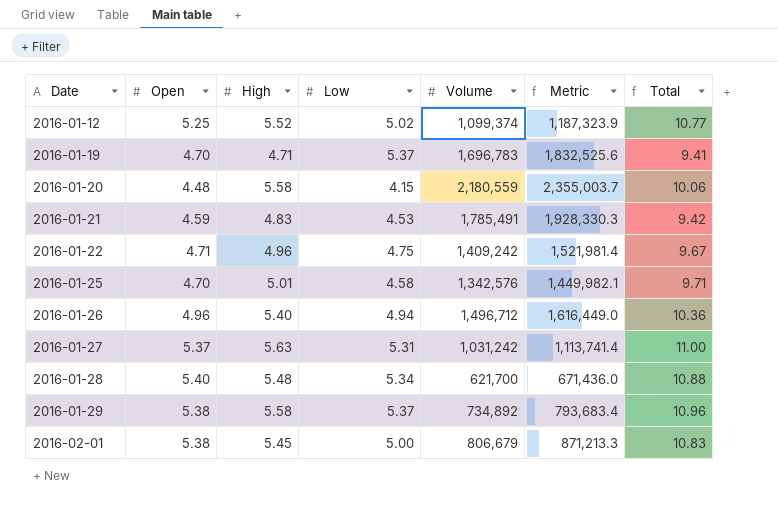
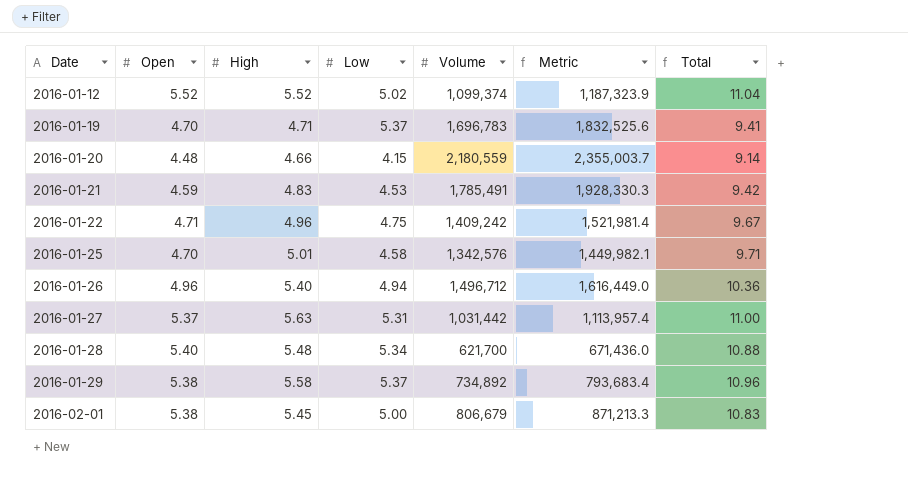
2016-01-12 | Open: 5.25 -> 5.52
2016-01-12 | Total: 10.77 -> 11.04
2016-01-20 | High: 5.58 -> 4.66
2016-01-20 | Total: 10.06 -> 9.14
2016-01-27 | Volume: 1,031,242 -> 1,031,442
2016-01-27 | Metric: 1,113,741.4 -> 1,113,957.4

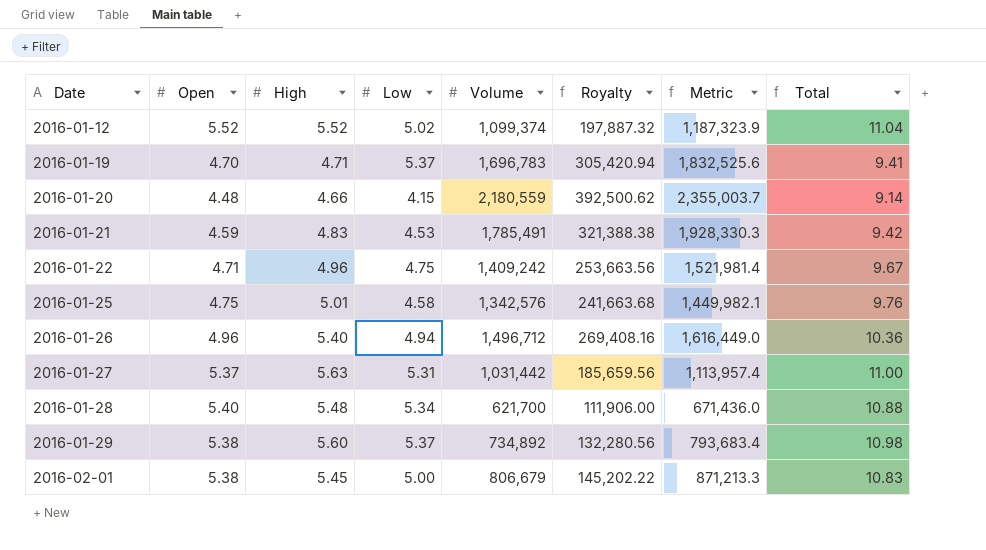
column Royalty | formula: none -> [Volume] * 0.18
2016-01-25 | Open: 4.70 -> 4.75
2016-01-25 | Total: 9.71 -> 9.76
2016-01-29 | High: 5.58 -> 5.60
2016-01-29 | Total: 10.96 -> 10.98

